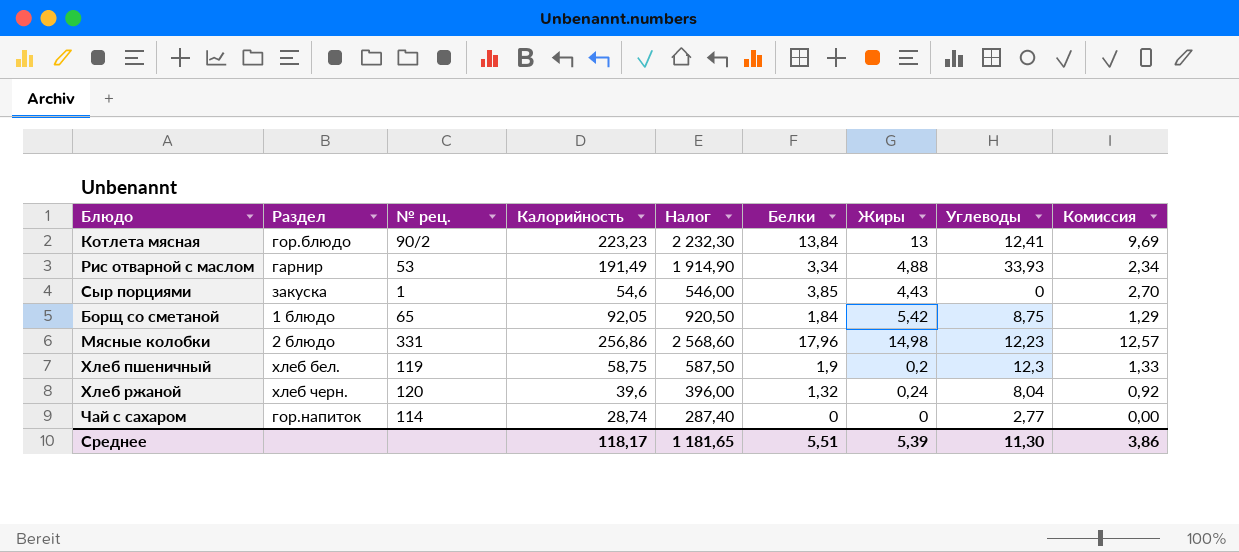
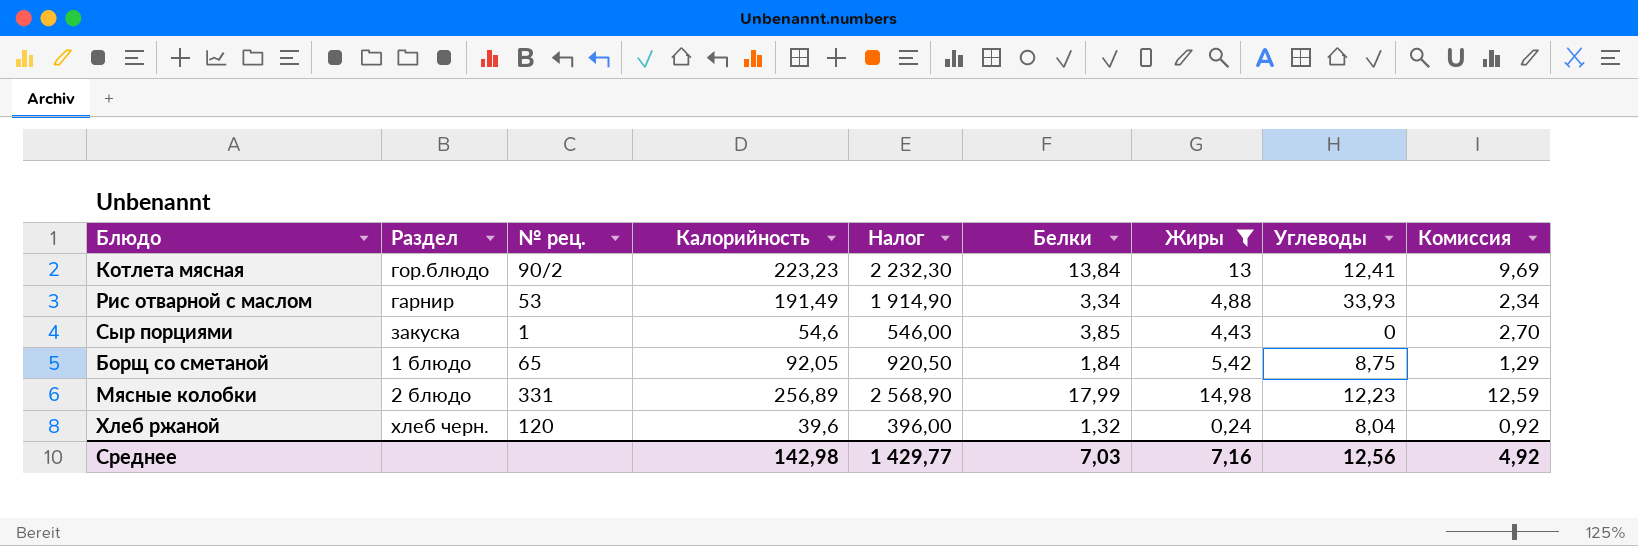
filter: none -> Жиры >= 0,24
Мясные колобки | Калорийность: 256,86 -> 256,89
Мясные колобки | Налог: 2 568,60 -> 2 568,90
Мясные колобки | Белки: 17,96 -> 17,99
Мясные колобки | Комиссия: 12,57 -> 12,59
Среднее | Калорийность: 118,17 -> 142,98
Среднее | Налог: 1 181,65 -> 1 429,77
Среднее | Белки: 5,51 -> 7,03
Среднее | Жиры: 5,39 -> 7,16
Среднее | Углеводы: 11,30 -> 12,56
Среднее | Комиссия: 3,86 -> 4,92

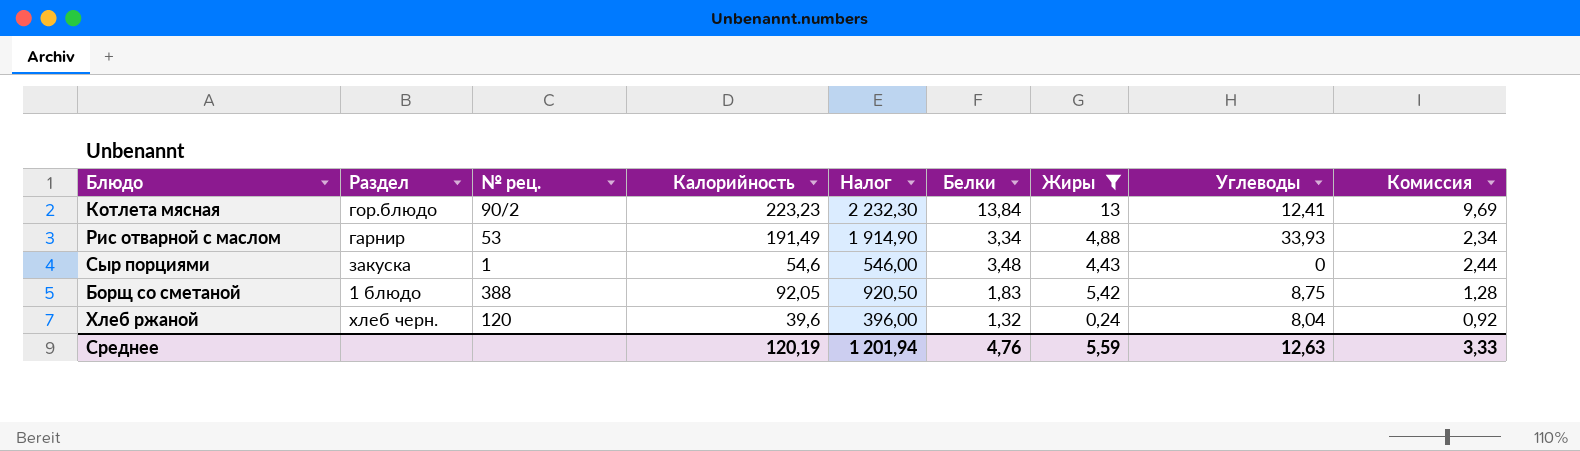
row Мясные колобки: 2 блюдо | 331 | 256,89 | 2 568,90 | 17,99 | 14,98 | 12,23 | 12,59 -> none
Сыр порциями | Белки: 3,85 -> 3,48
Сыр порциями | Комиссия: 2,70 -> 2,44
Борщ со сметаной | № рец.: 65 -> 388
Борщ со сметаной | Белки: 1,84 -> 1,83
Борщ со сметаной | Комиссия: 1,29 -> 1,28
Среднее | Калорийность: 142,98 -> 120,19
Среднее | Налог: 1 429,77 -> 1 201,94
Среднее | Белки: 7,03 -> 4,76
Среднее | Жиры: 7,16 -> 5,59
Среднее | Углеводы: 12,56 -> 12,63
Среднее | Комиссия: 4,92 -> 3,33

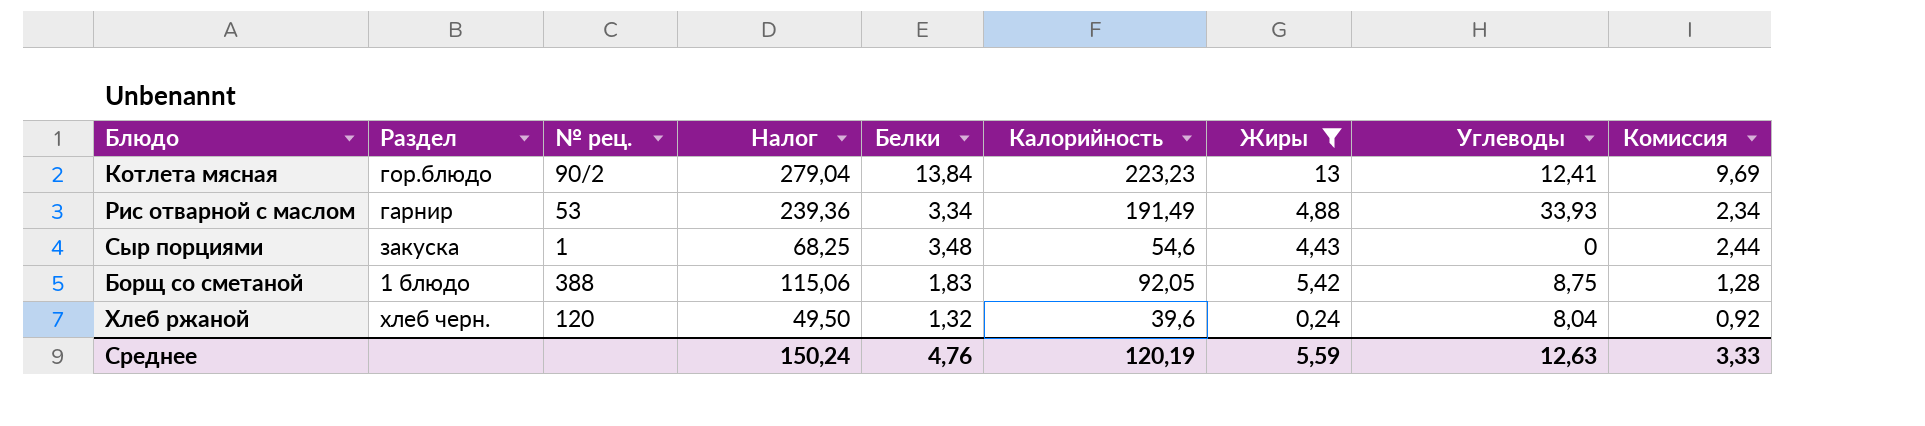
column Налог | formula: [Калорийность] * 10 -> [Калорийность] * 1,25
column Калорийность | position: 4 -> 6
Среднее | Налог: 1 201,94 -> 150,24

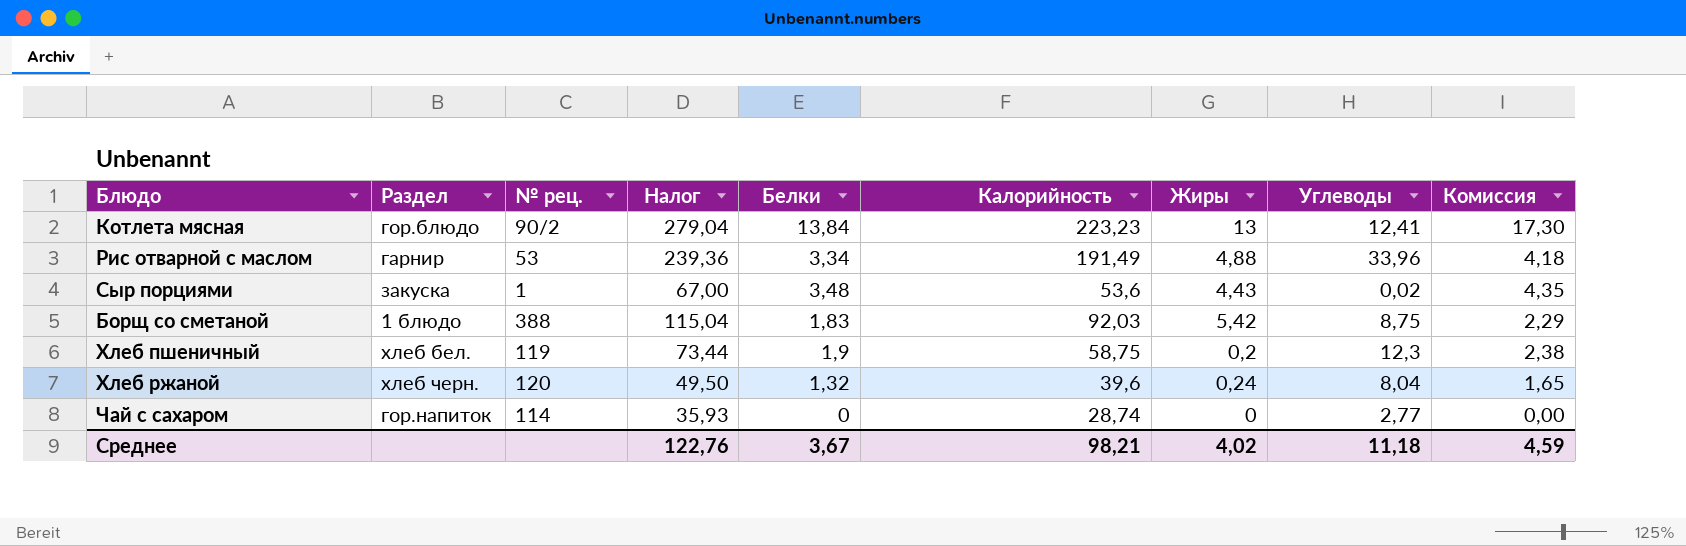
filter: Жиры >= 0,24 -> none
column Комиссия | formula: [Белки] * 0,7 -> [Белки] * 1,25
Рис отварной с маслом | Углеводы: 33,93 -> 33,96
Сыр порциями | Налог: 68,25 -> 67,00
Сыр порциями | Калорийность: 54,6 -> 53,6
Сыр порциями | Углеводы: 0 -> 0,02
Борщ со сметаной | Налог: 115,06 -> 115,04
Борщ со сметаной | Калорийность: 92,05 -> 92,03
Среднее | Налог: 150,24 -> 122,76
Среднее | Белки: 4,76 -> 3,67
Среднее | Калорийность: 120,19 -> 98,21
Среднее | Жиры: 5,59 -> 4,02
Среднее | Углеводы: 12,63 -> 11,18
Среднее | Комиссия: 3,33 -> 4,59

